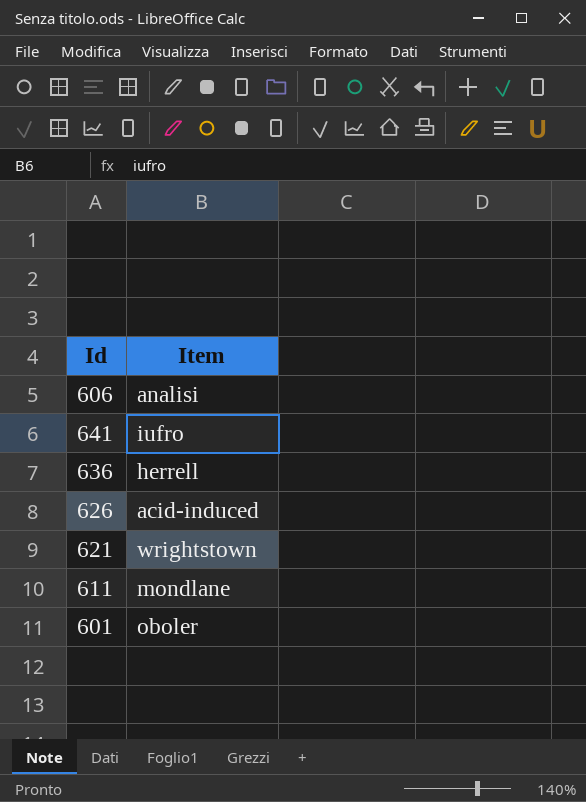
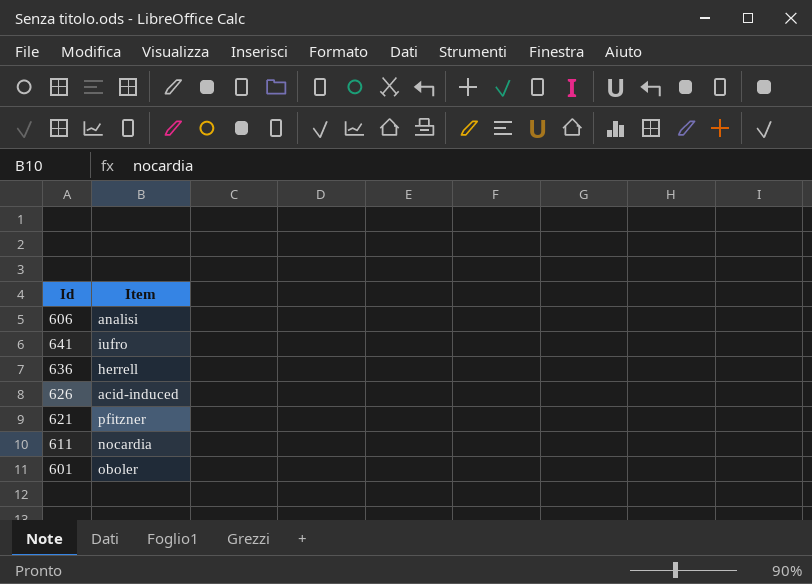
621 | Item: wrightstown -> pfitzner
611 | Item: mondlane -> nocardia

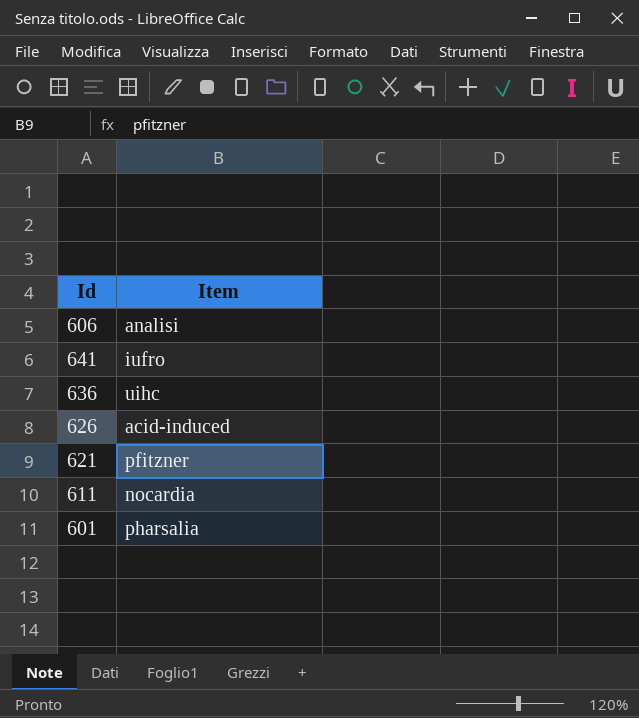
636 | Item: herrell -> uihc
601 | Item: oboler -> pharsalia

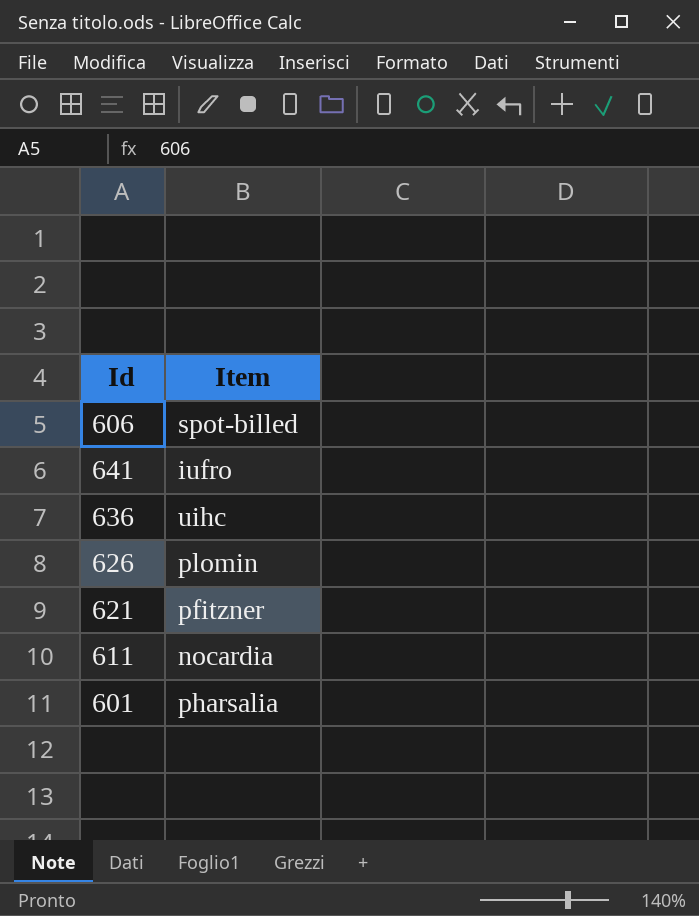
606 | Item: analisi -> spot-billed
626 | Item: acid-induced -> plomin

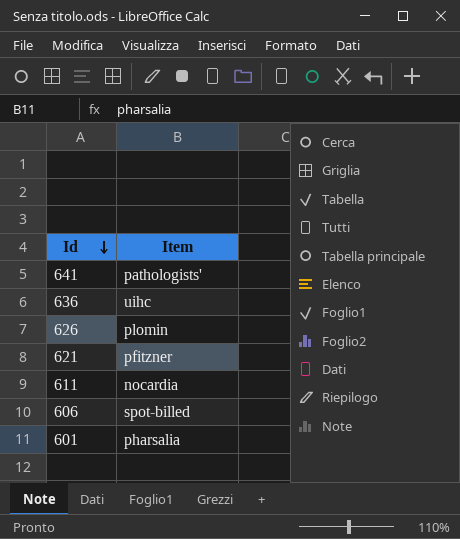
row order: none -> Id descending
641 | Item: iufro -> pathologists'

